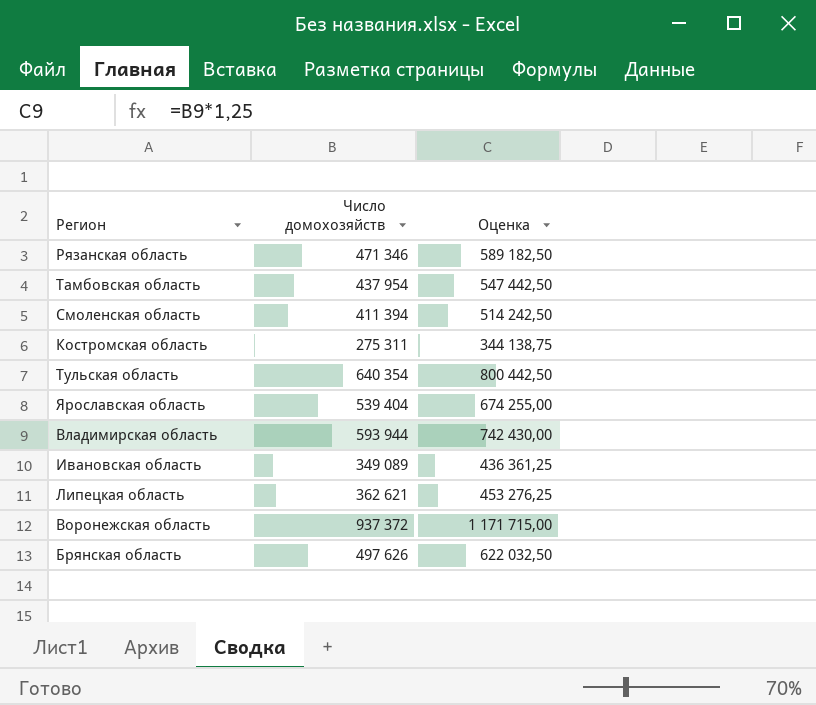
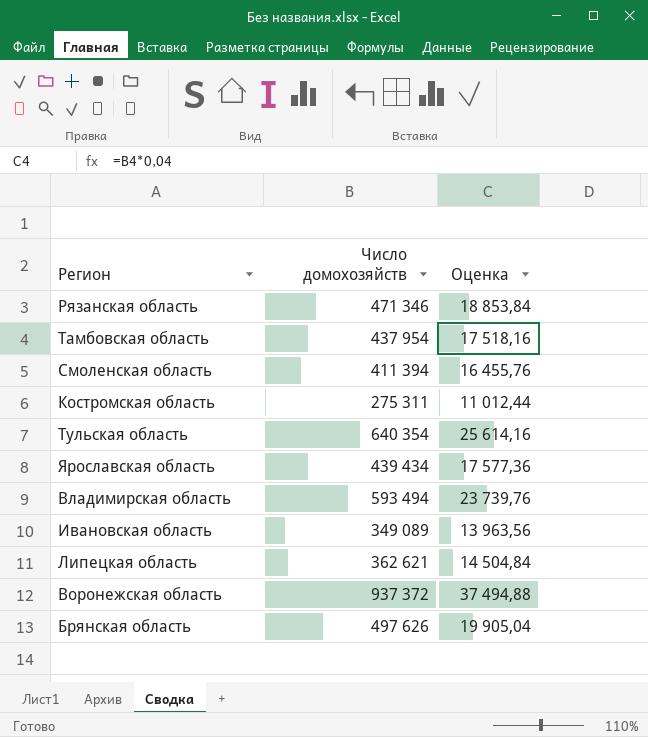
column Оценка | formula: [Число домохозяйств] * 1,25 -> [Число домохозяйств] * 0,04
Ярославская область | Число домохозяйств: 539 404 -> 439 434
Bладимирская область | Число домохозяйств: 593 944 -> 593 494

